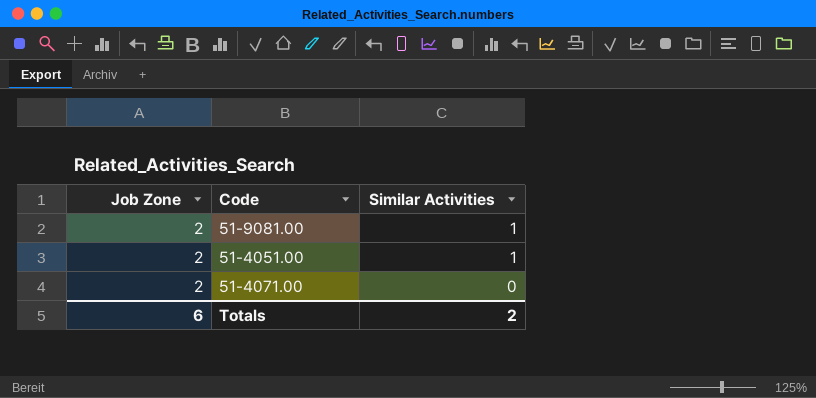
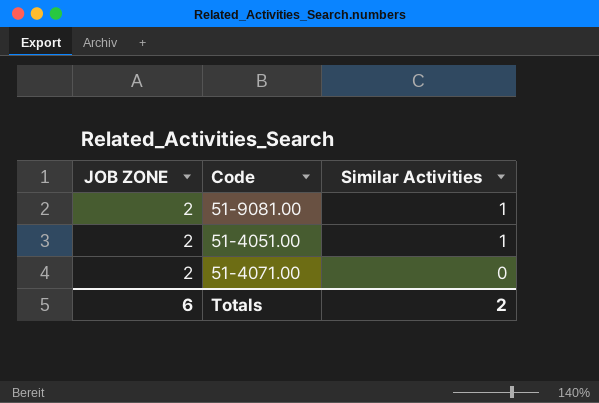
column name: Job Zone -> JOB ZONE

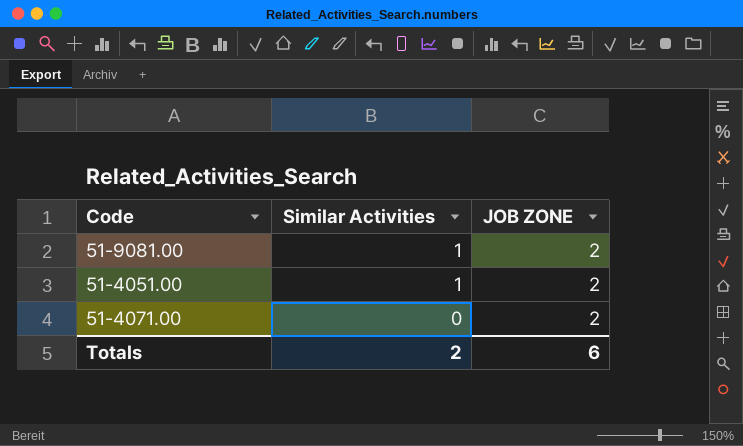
column JOB ZONE | position: 1 -> 3

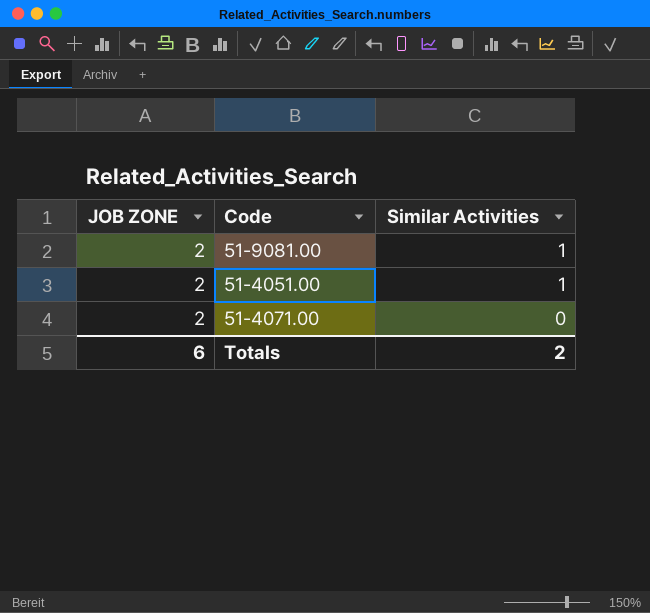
column JOB ZONE | position: 3 -> 1

